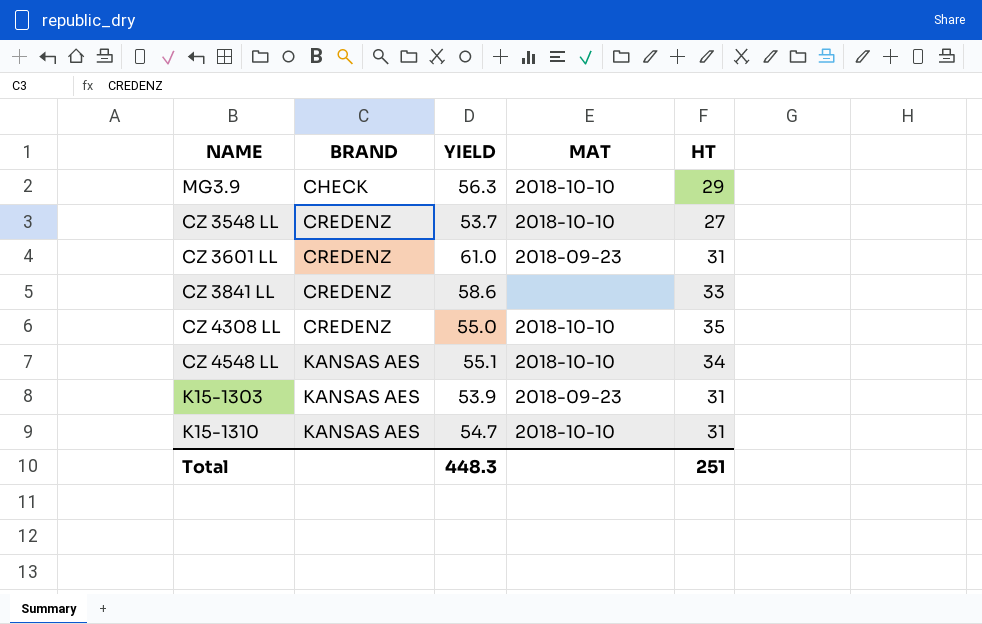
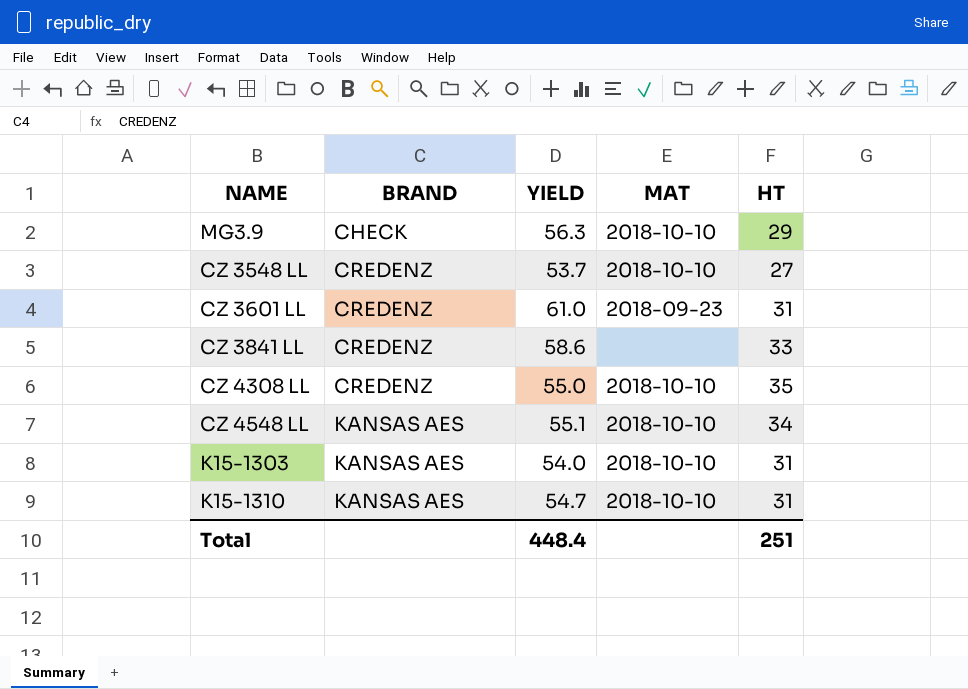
K15-1303 | YIELD: 53.9 -> 54.0
K15-1303 | MAT: 2018-09-23 -> 2018-10-10
Total | YIELD: 448.3 -> 448.4

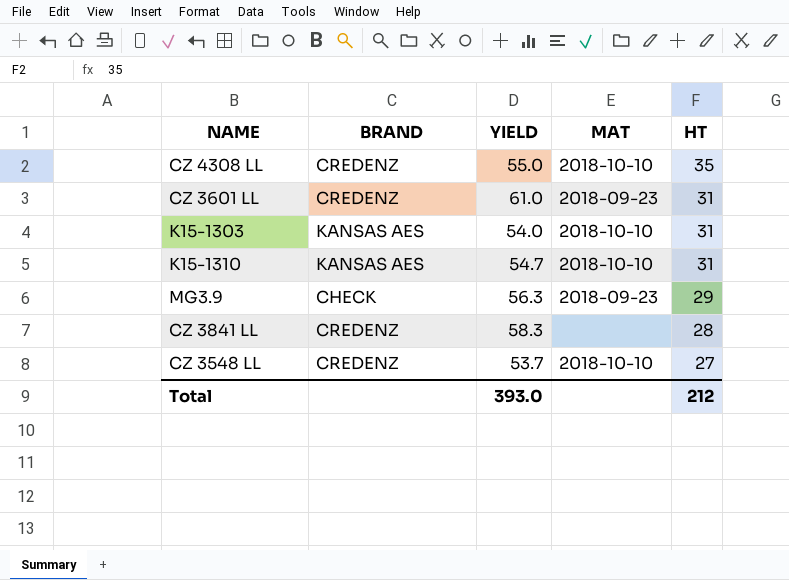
row order: BRAND ascending -> HT descending
row CZ 4548 LL: KANSAS AES | 55.1 | 2018-10-10 | 34 -> none
MG3.9 | MAT: 2018-10-10 -> 2018-09-23
CZ 3841 LL | YIELD: 58.6 -> 58.3
CZ 3841 LL | HT: 33 -> 28
Total | YIELD: 448.4 -> 393.0
Total | HT: 251 -> 212

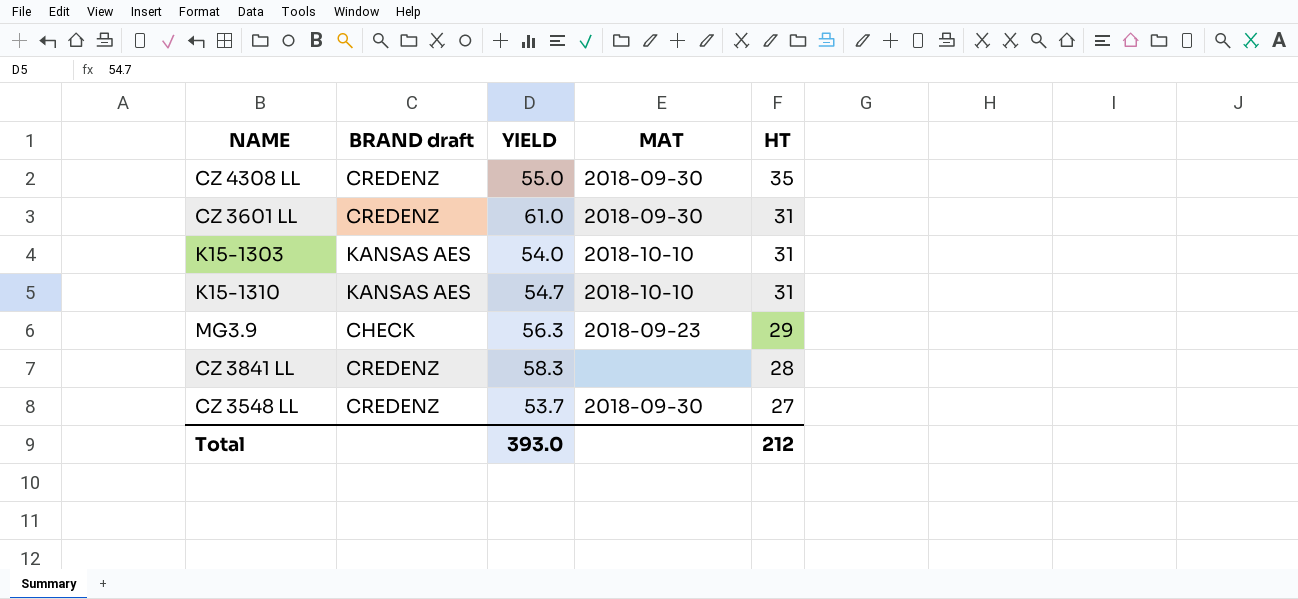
column name: BRAND -> BRAND draft
CZ 4308 LL | MAT: 2018-10-10 -> 2018-09-30
CZ 3601 LL | MAT: 2018-09-23 -> 2018-09-30
CZ 3548 LL | MAT: 2018-10-10 -> 2018-09-30

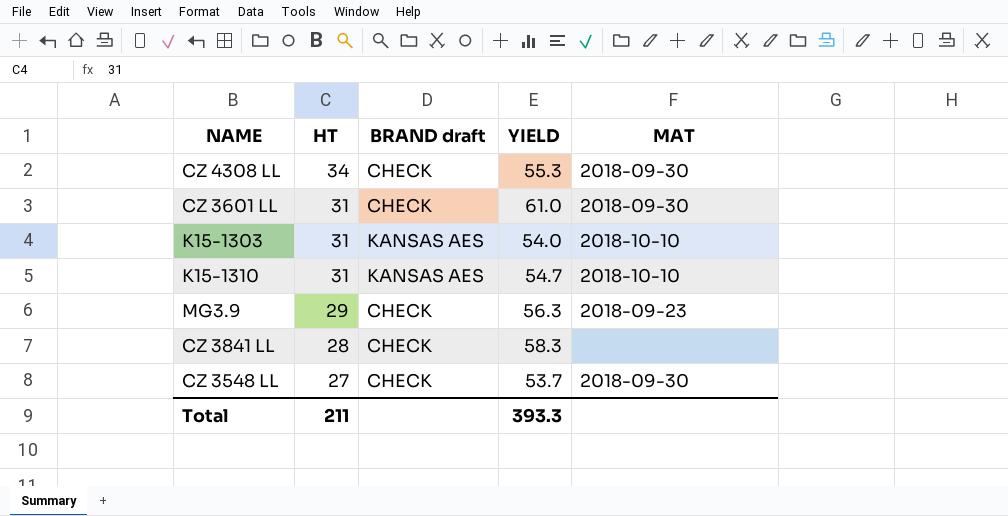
column HT | position: 5 -> 2
CZ 4308 LL | HT: 35 -> 34
CZ 4308 LL | BRAND draft: CREDENZ -> CHECK
CZ 4308 LL | YIELD: 55.0 -> 55.3
CZ 3601 LL | BRAND draft: CREDENZ -> CHECK
CZ 3841 LL | BRAND draft: CREDENZ -> CHECK
CZ 3548 LL | BRAND draft: CREDENZ -> CHECK
Total | HT: 212 -> 211
Total | YIELD: 393.0 -> 393.3

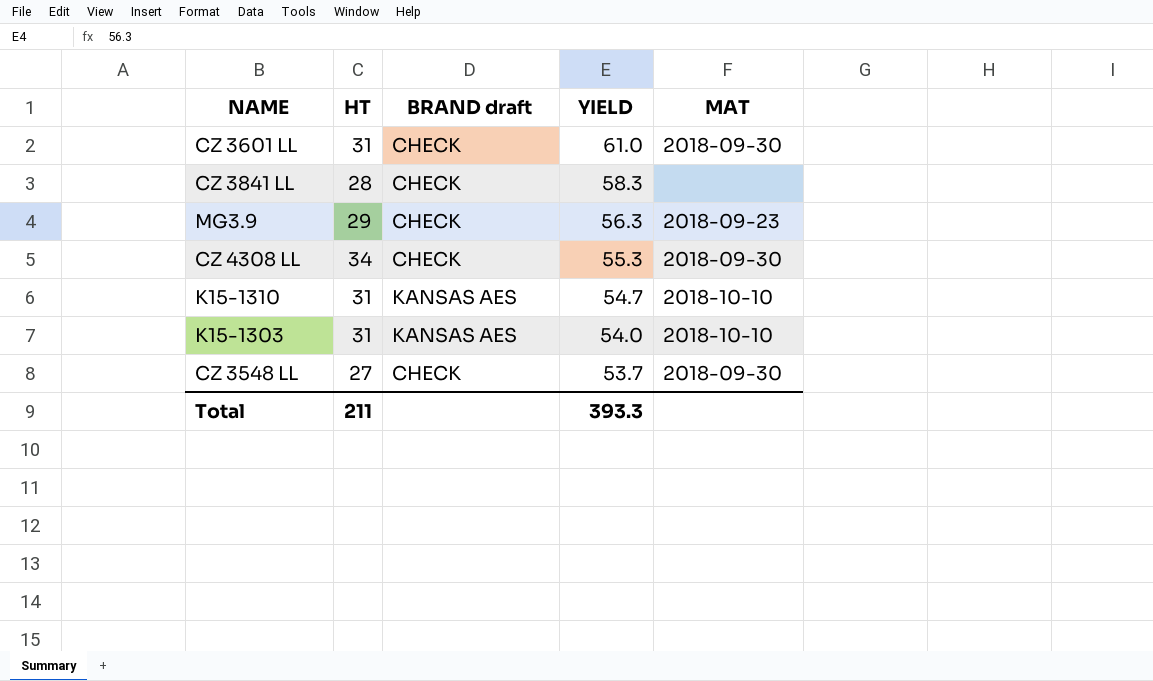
row order: HT descending -> YIELD descending

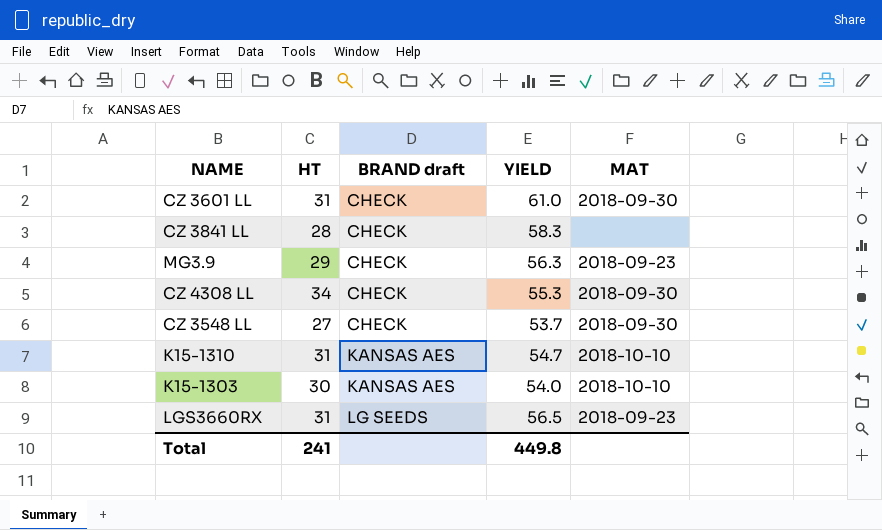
row order: YIELD descending -> BRAND draft ascending
K15-1303 | HT: 31 -> 30
row LGS3660RX: none -> 31 | LG SEEDS | 56.5 | 2018-09-23
Total | HT: 211 -> 241
Total | YIELD: 393.3 -> 449.8

